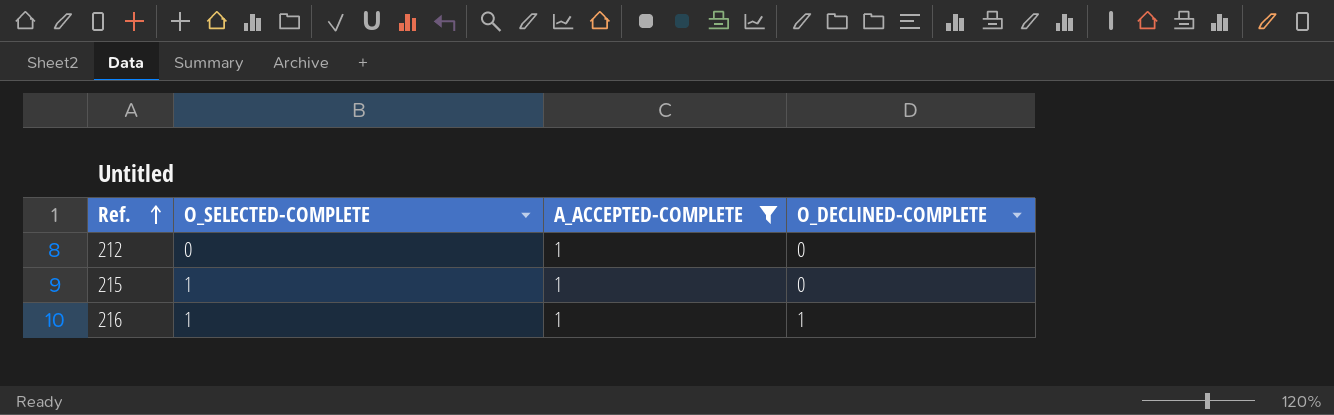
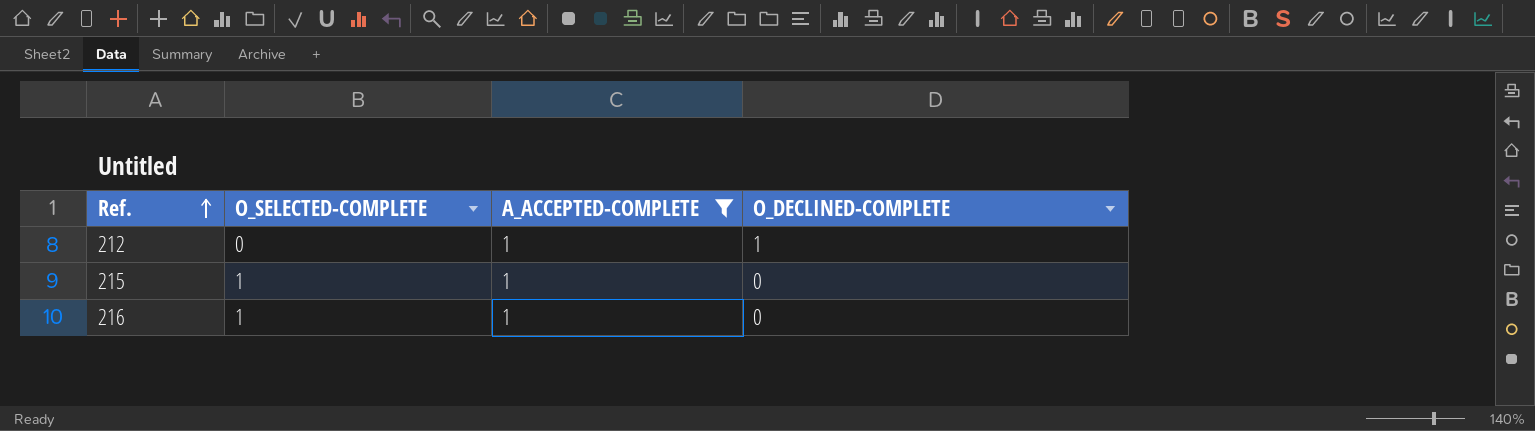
212 | O_DECLINED-COMPLETE: 0 -> 1
216 | O_DECLINED-COMPLETE: 1 -> 0

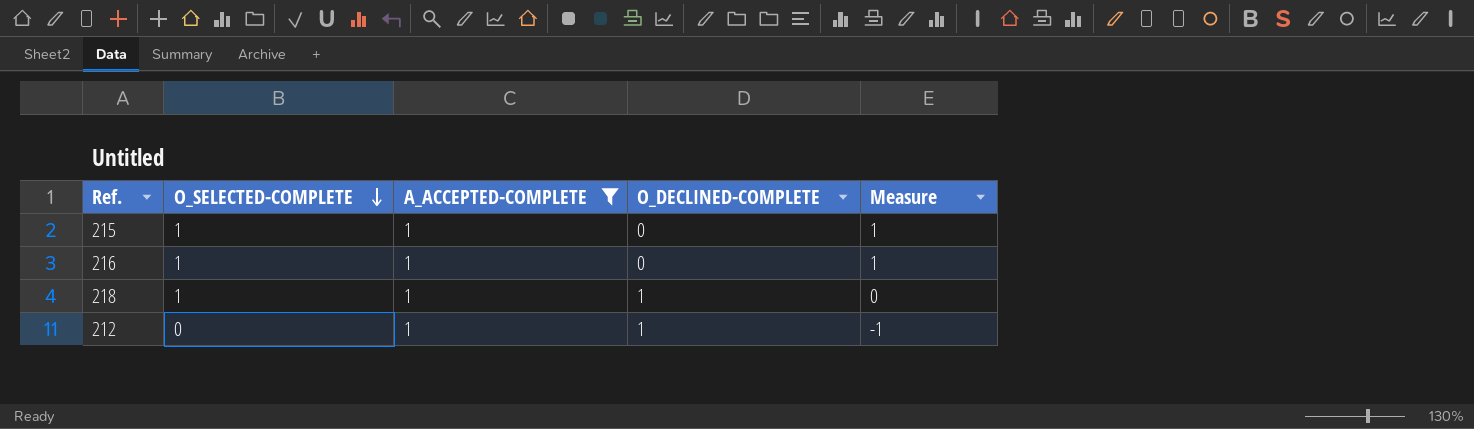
row order: Ref. ascending -> O_SELECTED-COMPLETE descending
column Measure | formula: none -> [O_SELECTED-COMPLETE] - [O_DECLINED-COMPLETE]
row 218: none -> 1 | 1 | 1 | 0

